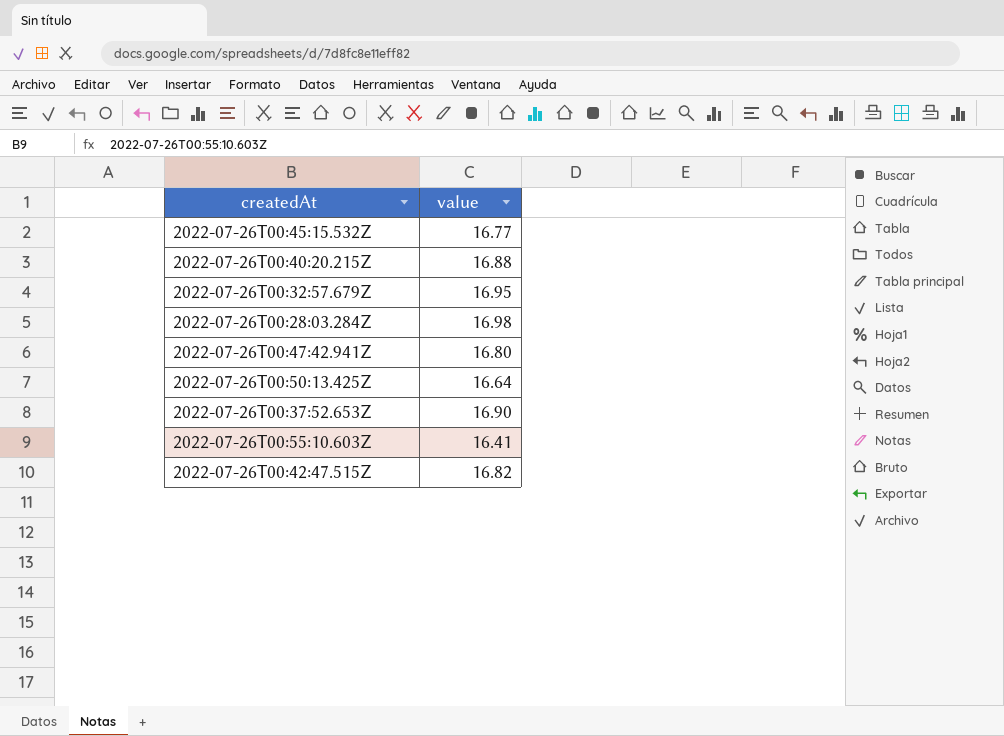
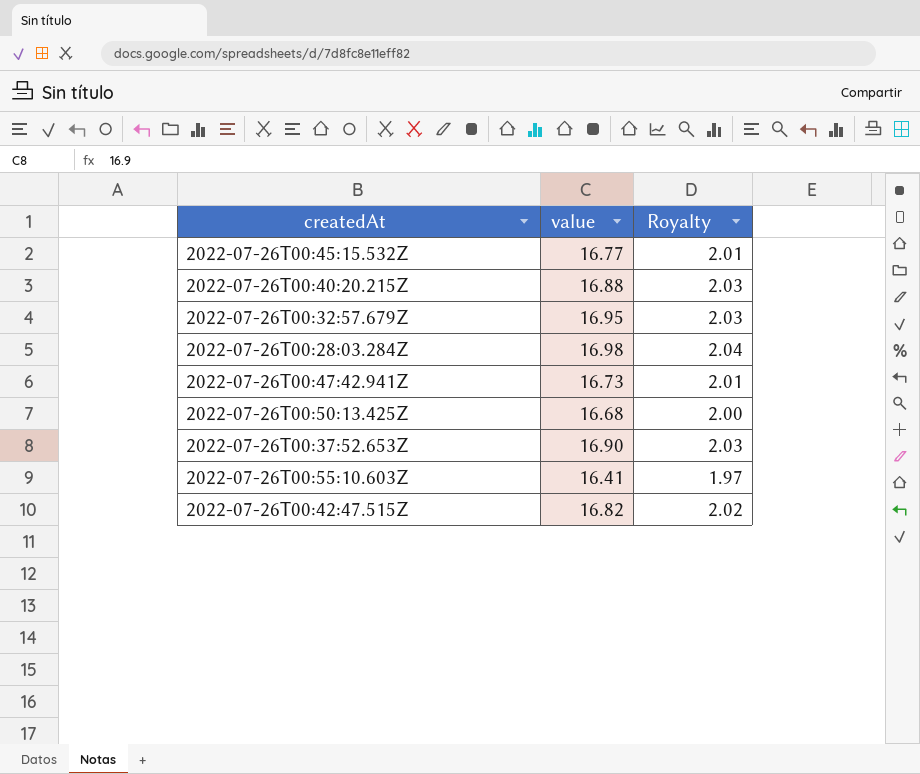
column Royalty | formula: none -> [value] * 0.12
2022-07-26T00:47:42.941Z | value: 16.80 -> 16.73
2022-07-26T00:50:13.425Z | value: 16.64 -> 16.68

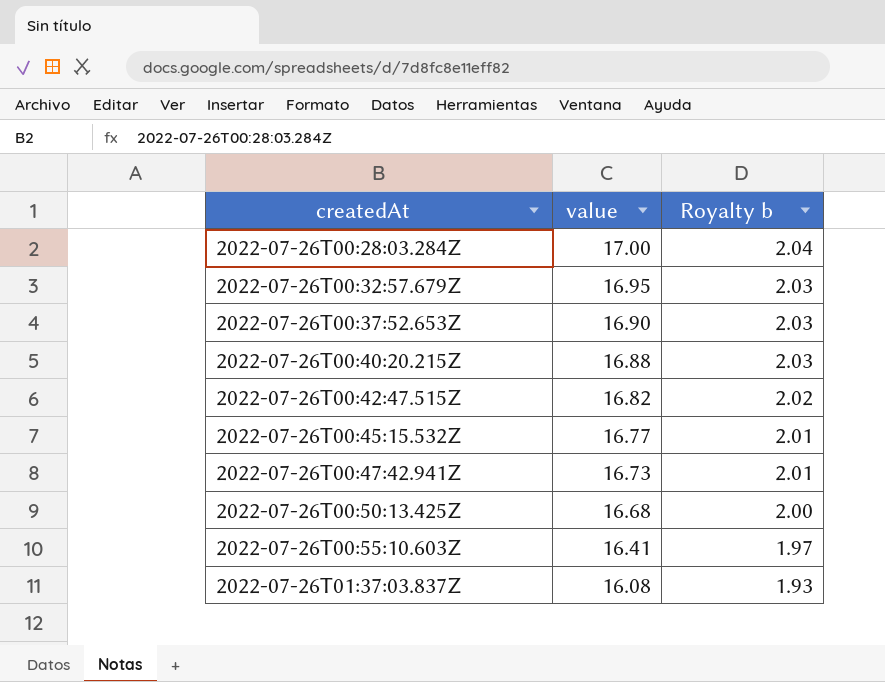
row order: none -> createdAt ascending
column name: Royalty -> Royalty b
2022-07-26T00:28:03.284Z | value: 16.98 -> 17.00
row 2022-07-26T01:37:03.837Z: none -> 16.08 | 1.93

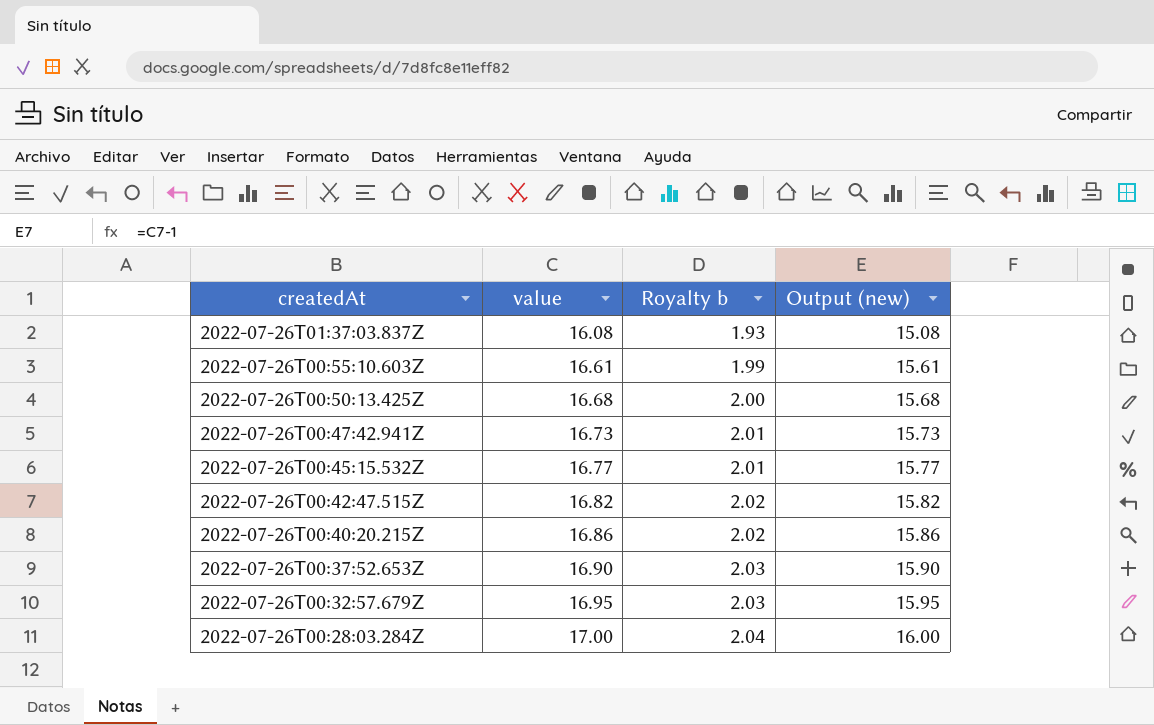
row order: createdAt ascending -> createdAt descending
column Output (new) | formula: none -> [value] - 1
2022-07-26T00:55:10.603Z | value: 16.41 -> 16.61
2022-07-26T00:55:10.603Z | Royalty b: 1.97 -> 1.99
2022-07-26T00:40:20.215Z | value: 16.88 -> 16.86
2022-07-26T00:40:20.215Z | Royalty b: 2.03 -> 2.02

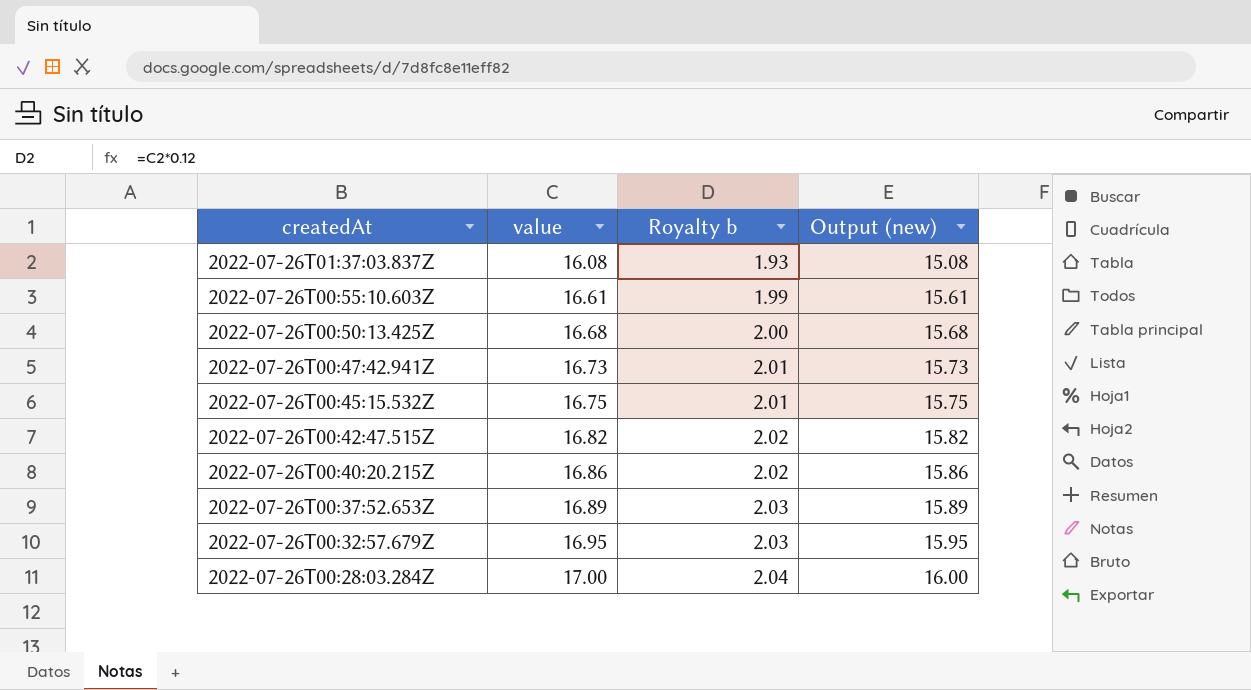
2022-07-26T00:45:15.532Z | value: 16.77 -> 16.75
2022-07-26T00:45:15.532Z | Output (new): 15.77 -> 15.75
2022-07-26T00:37:52.653Z | value: 16.90 -> 16.89
2022-07-26T00:37:52.653Z | Output (new): 15.90 -> 15.89

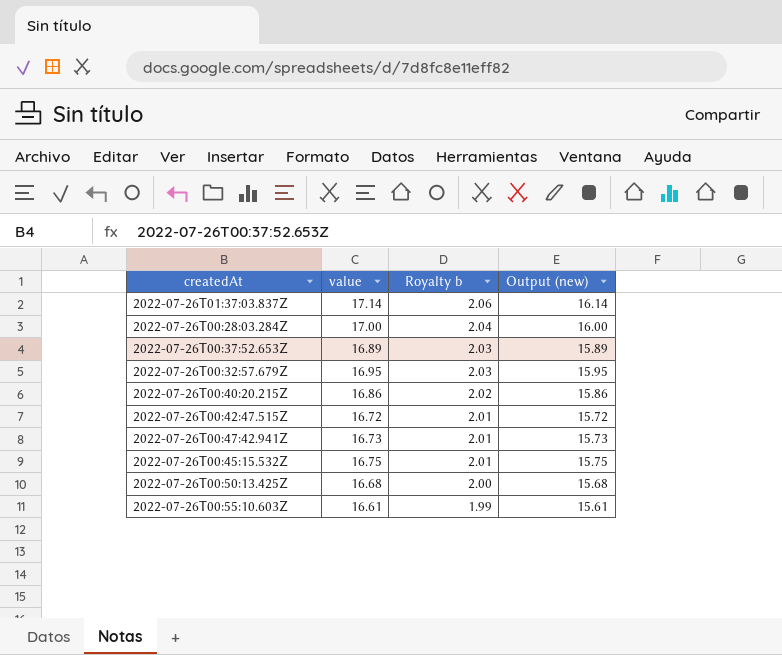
row order: createdAt descending -> Royalty b descending
2022-07-26T01:37:03.837Z | value: 16.08 -> 17.14
2022-07-26T01:37:03.837Z | Royalty b: 1.93 -> 2.06
2022-07-26T01:37:03.837Z | Output (new): 15.08 -> 16.14
2022-07-26T00:42:47.515Z | value: 16.82 -> 16.72
2022-07-26T00:42:47.515Z | Royalty b: 2.02 -> 2.01
2022-07-26T00:42:47.515Z | Output (new): 15.82 -> 15.72

